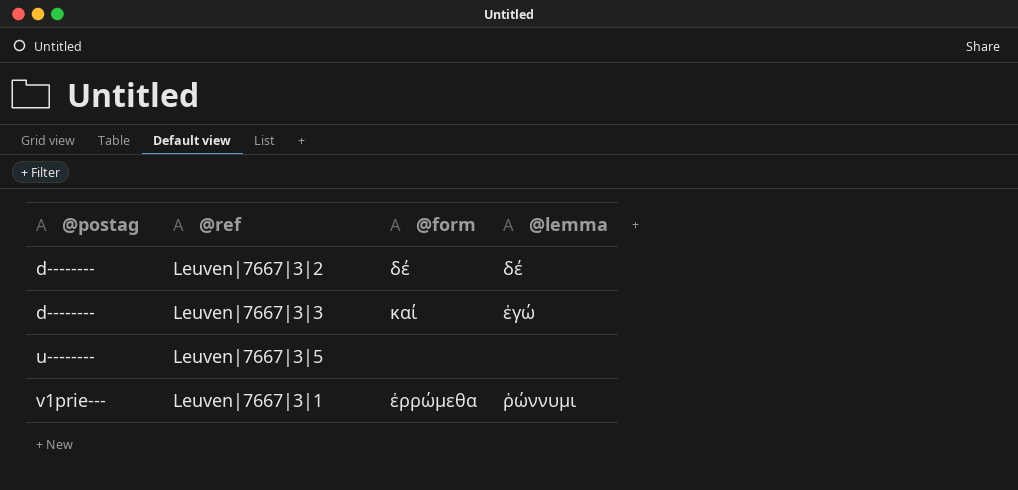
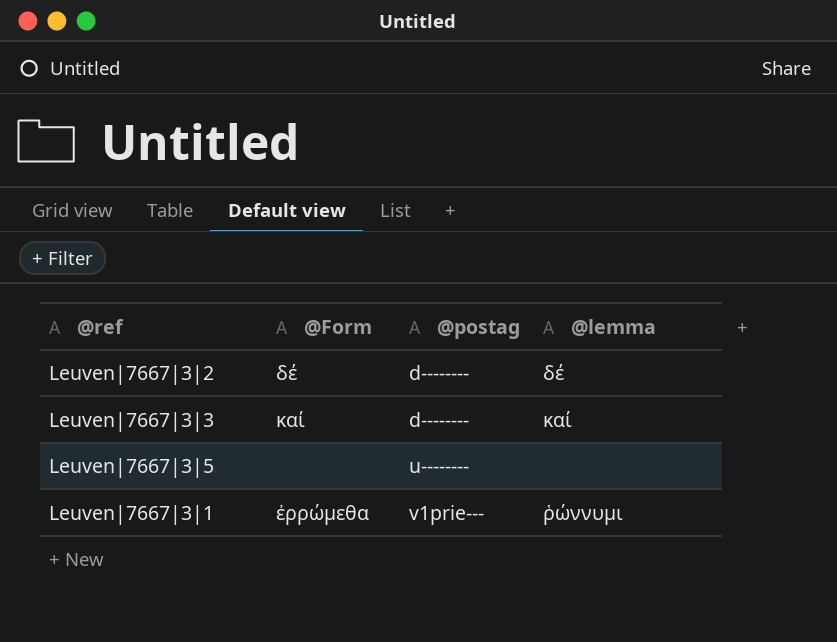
column name: @form -> @Form
column @postag | position: 1 -> 3
Leuven|7667|3|3 | @lemma: ἐγώ -> καί

